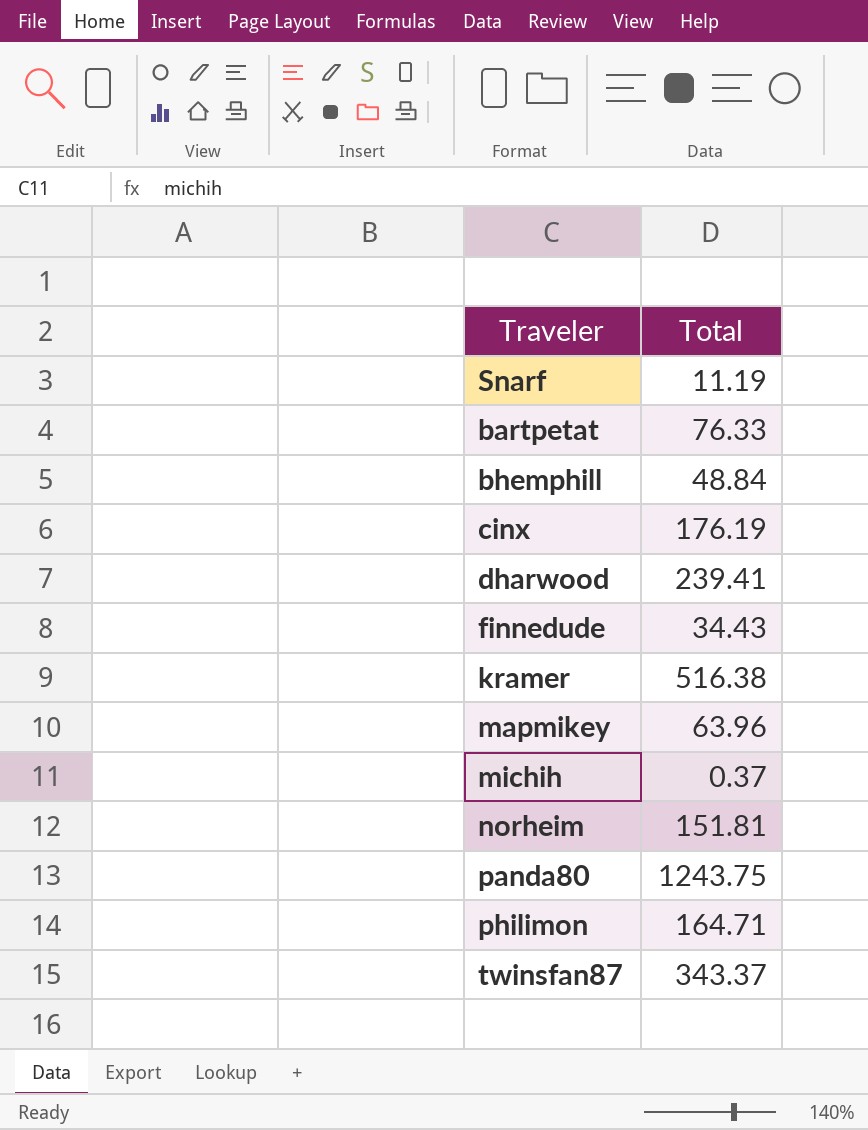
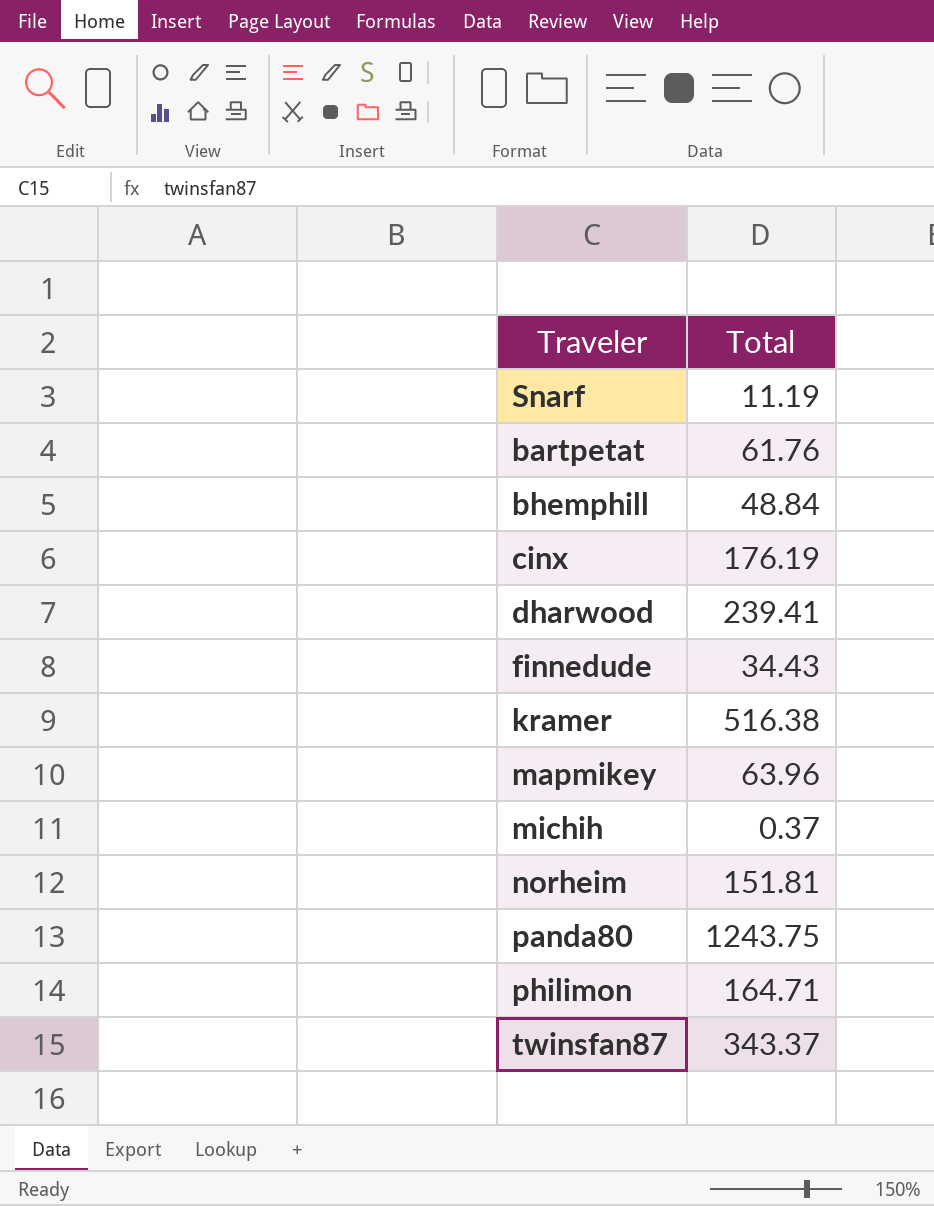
bartpetat | Total: 76.33 -> 61.76

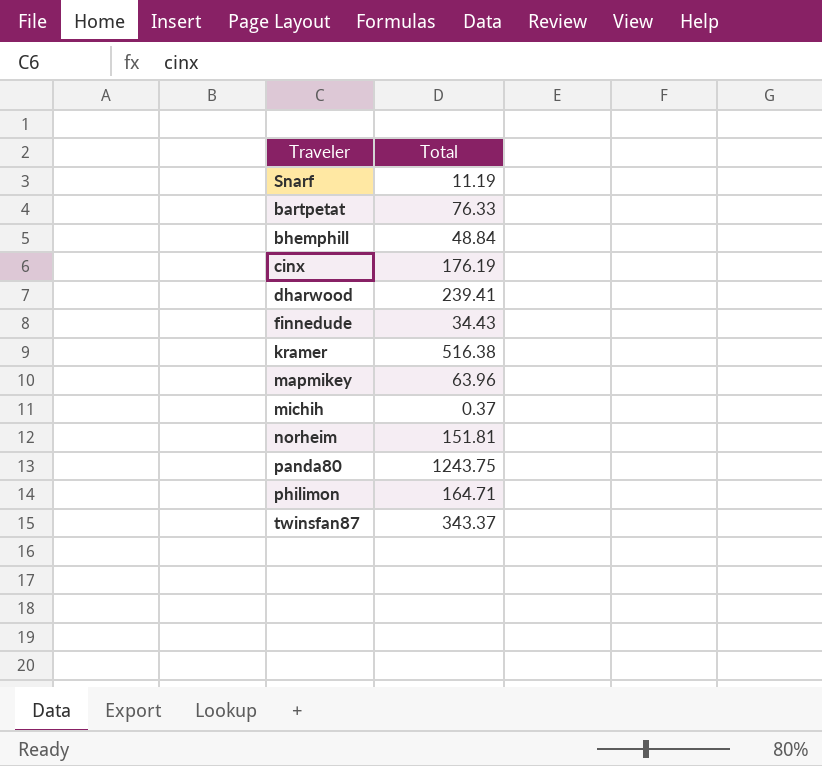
bartpetat | Total: 61.76 -> 76.33

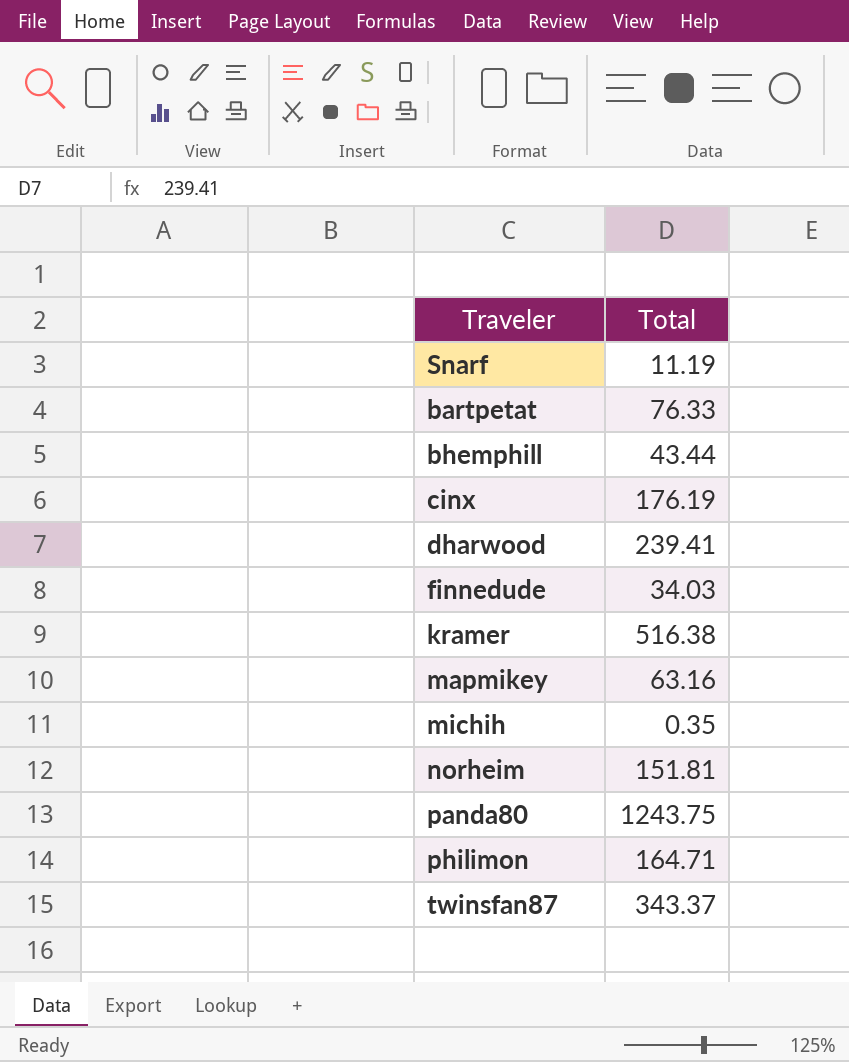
bhemphill | Total: 48.84 -> 43.44
finnedude | Total: 34.43 -> 34.03
mapmikey | Total: 63.96 -> 63.16
michih | Total: 0.37 -> 0.35

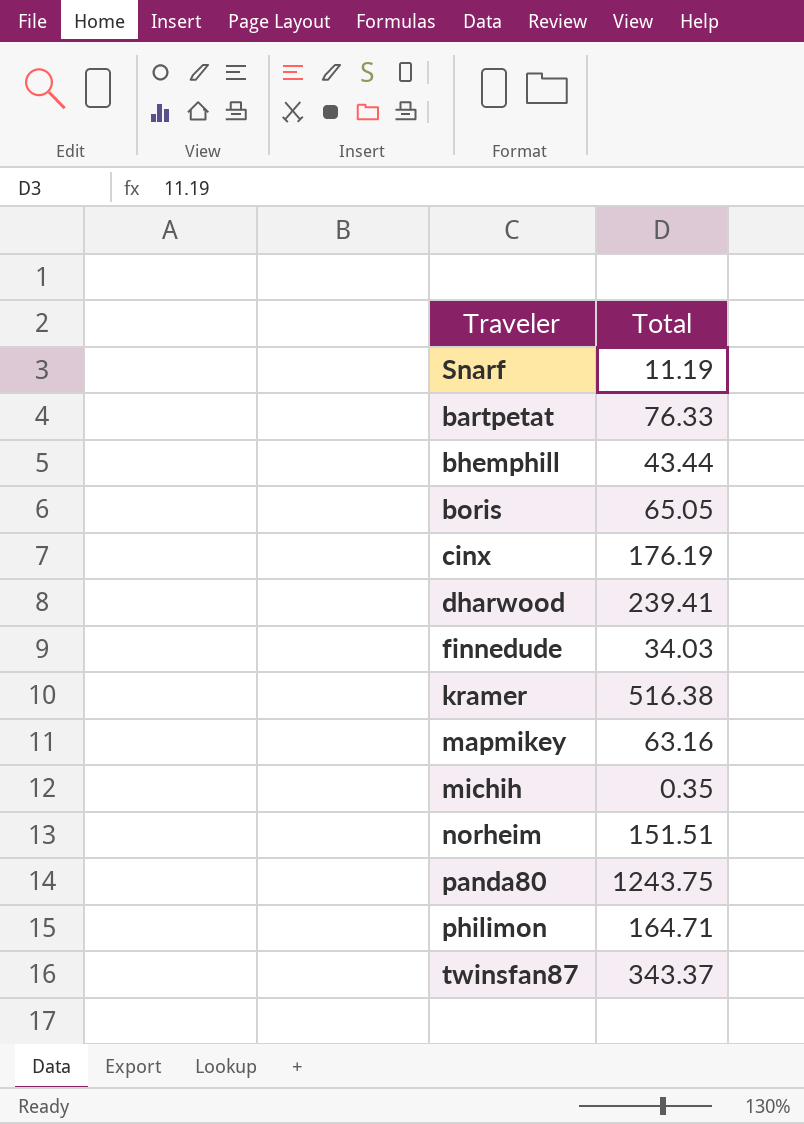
row boris: none -> 65.05
norheim | Total: 151.81 -> 151.51

